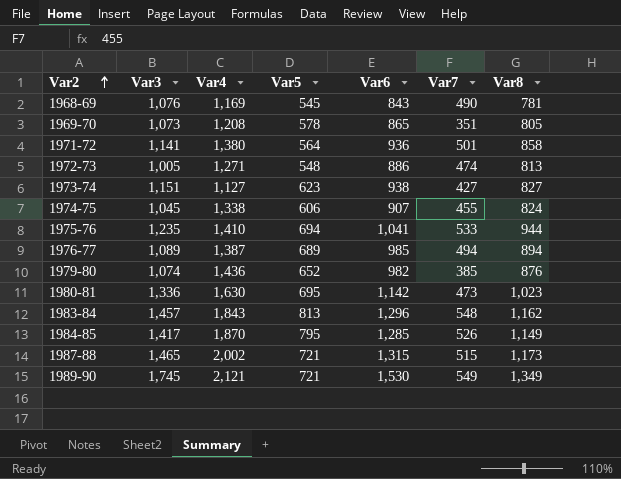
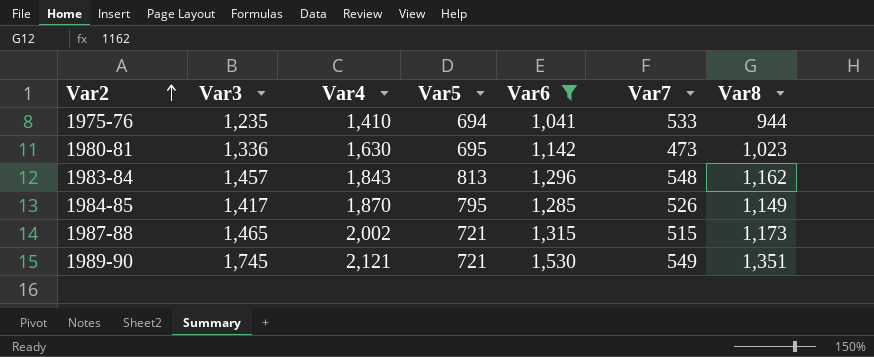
filter: none -> Var6 >= 1,041
1989-90 | Var8: 1,349 -> 1,351

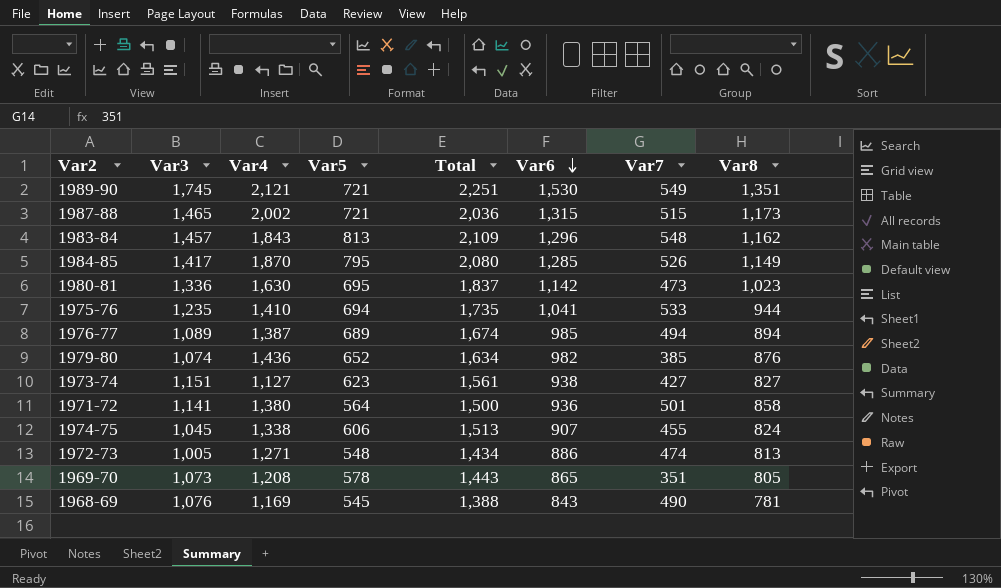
filter: Var6 >= 1,041 -> none
row order: Var2 ascending -> Var6 descending
column Total | formula: none -> [Var5] + [Var6]

